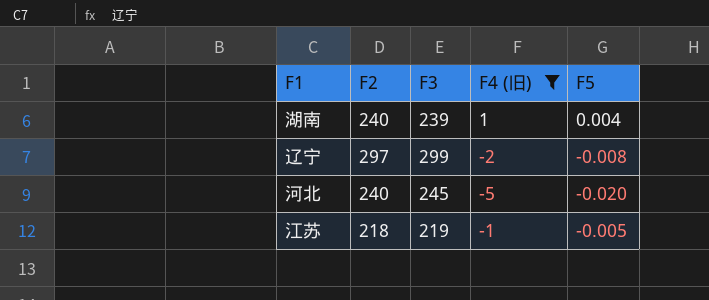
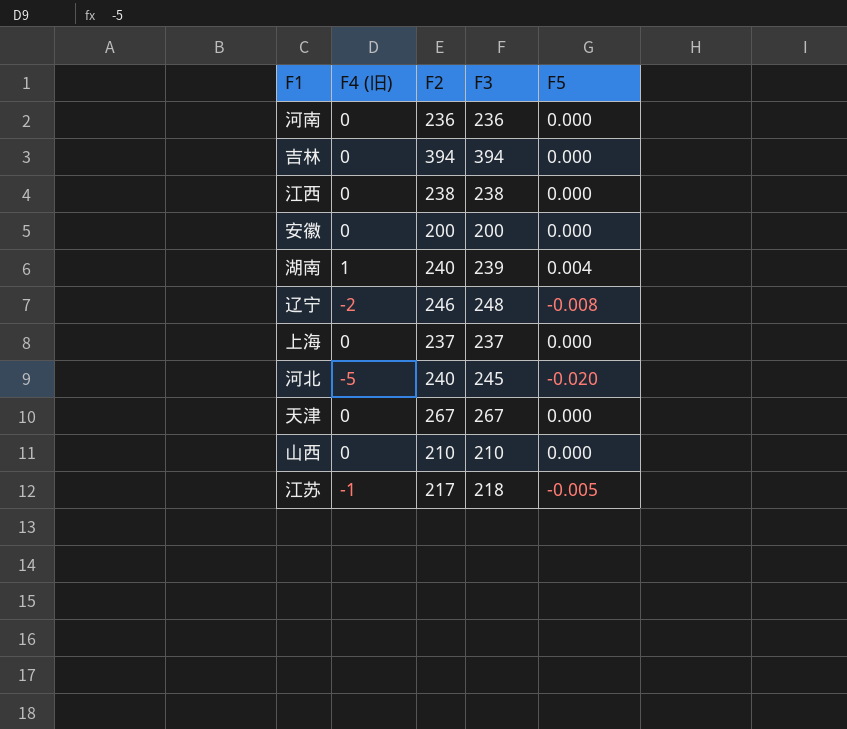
filter: F4 (旧) != 0 -> none
column F4 (旧) | position: 4 -> 2
辽宁 | F2: 297 -> 246
辽宁 | F3: 299 -> 248
江苏 | F2: 218 -> 217
江苏 | F3: 219 -> 218

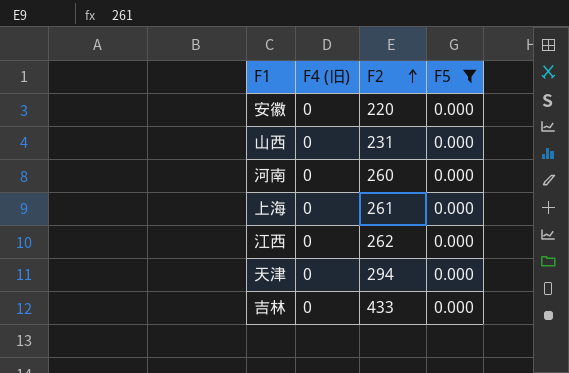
filter: none -> F5 = 0.000
row order: none -> F2 ascending
column F3 | formula: [F2] - [F4 (旧)] -> none
安徽 | F2: 200 -> 220
山西 | F2: 210 -> 231
河南 | F2: 236 -> 260
上海 | F2: 237 -> 261
江西 | F2: 238 -> 262
天津 | F2: 267 -> 294
吉林 | F2: 394 -> 433

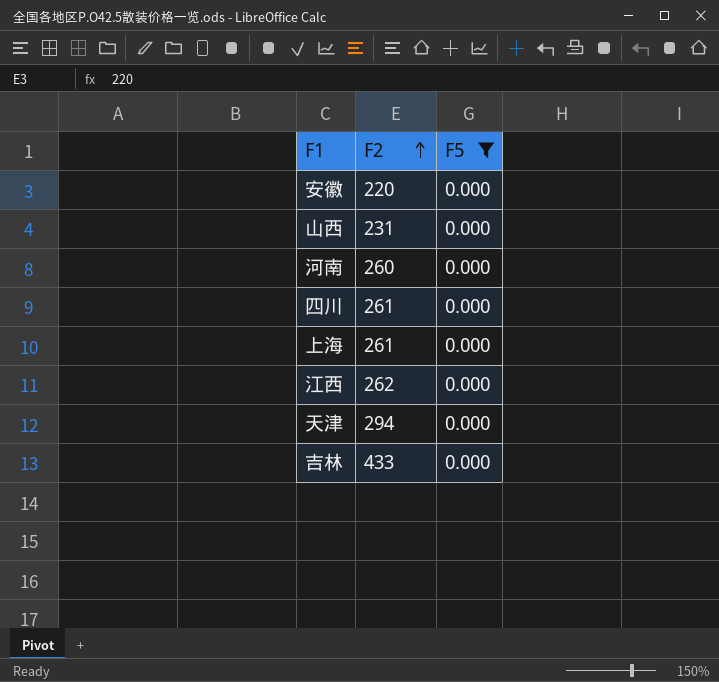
column F4 (旧) | position: 2 -> none
row 四川: none -> 261 | 0.000

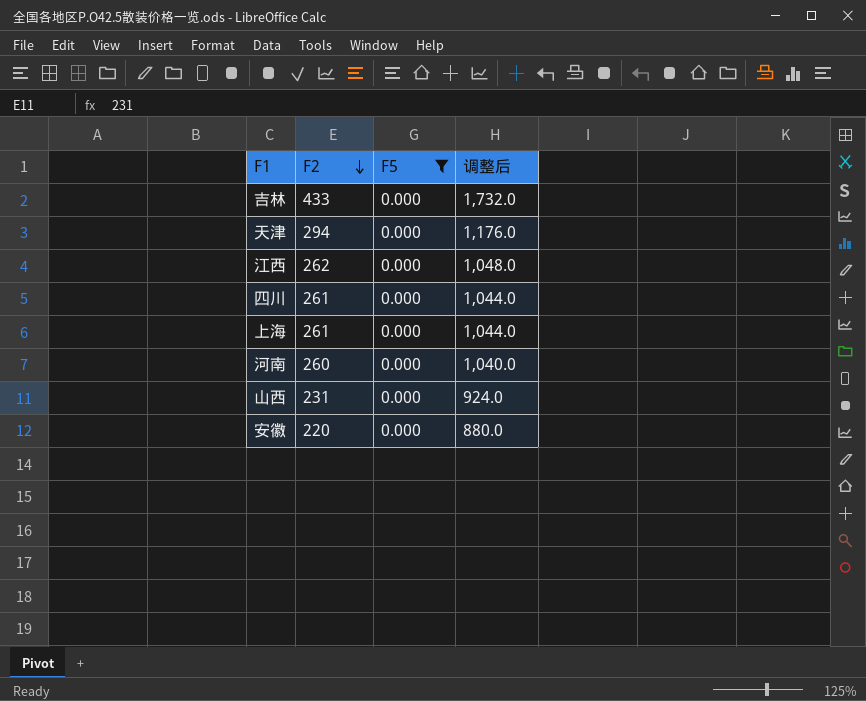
row order: F2 ascending -> F2 descending
column 调整后 | formula: none -> [F2] * 4

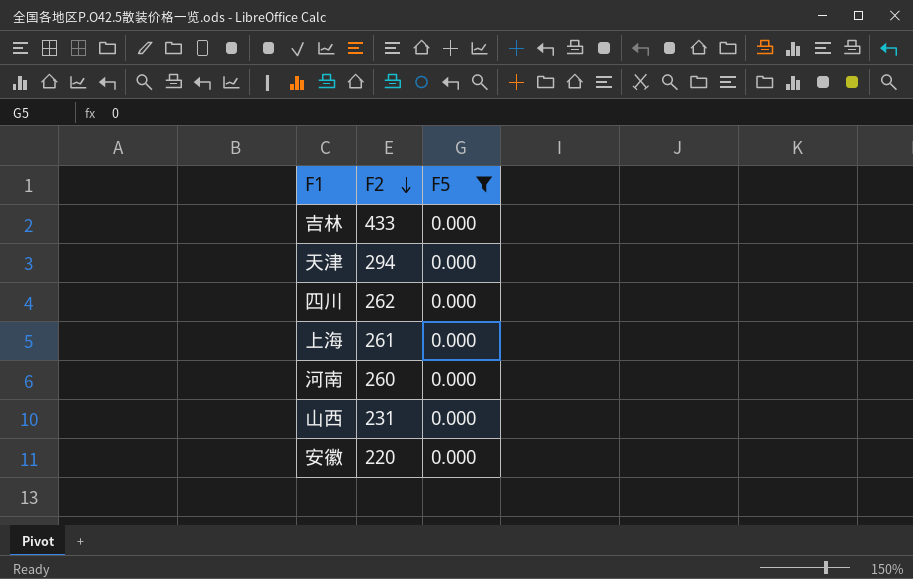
column 调整后 | formula: [F2] * 4 -> none
row 江西: 262 | 0.000 | 1,048.0 -> none
四川 | F2: 261 -> 262

